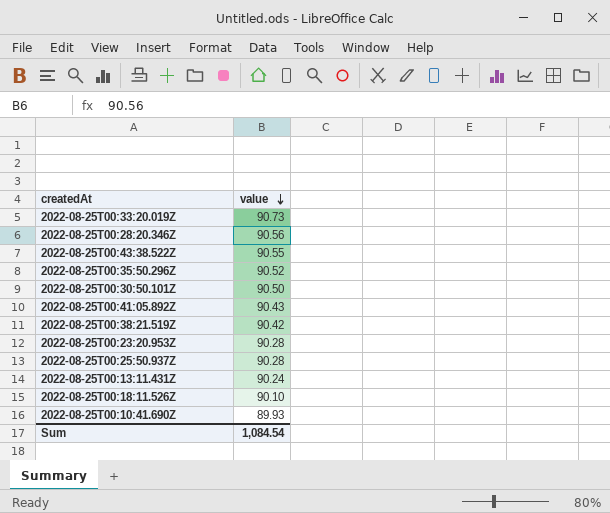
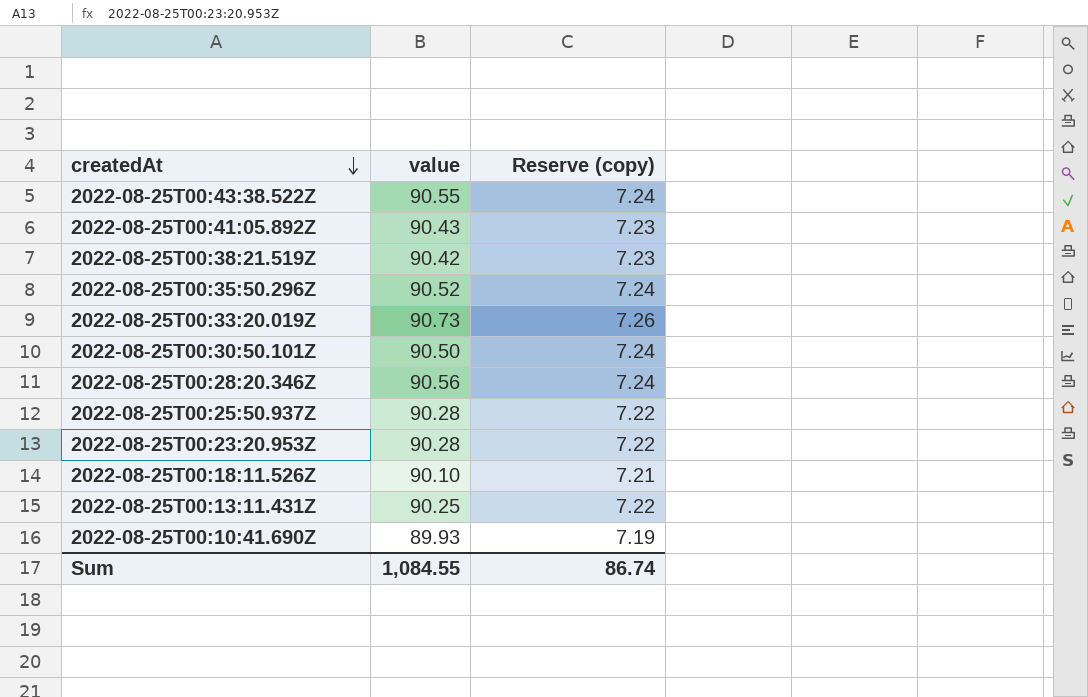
row order: value descending -> createdAt descending
column Reserve (copy) | formula: none -> [value] * 0.08
2022-08-25T00:13:11.431Z | value: 90.24 -> 90.25
Sum | value: 1,084.54 -> 1,084.55

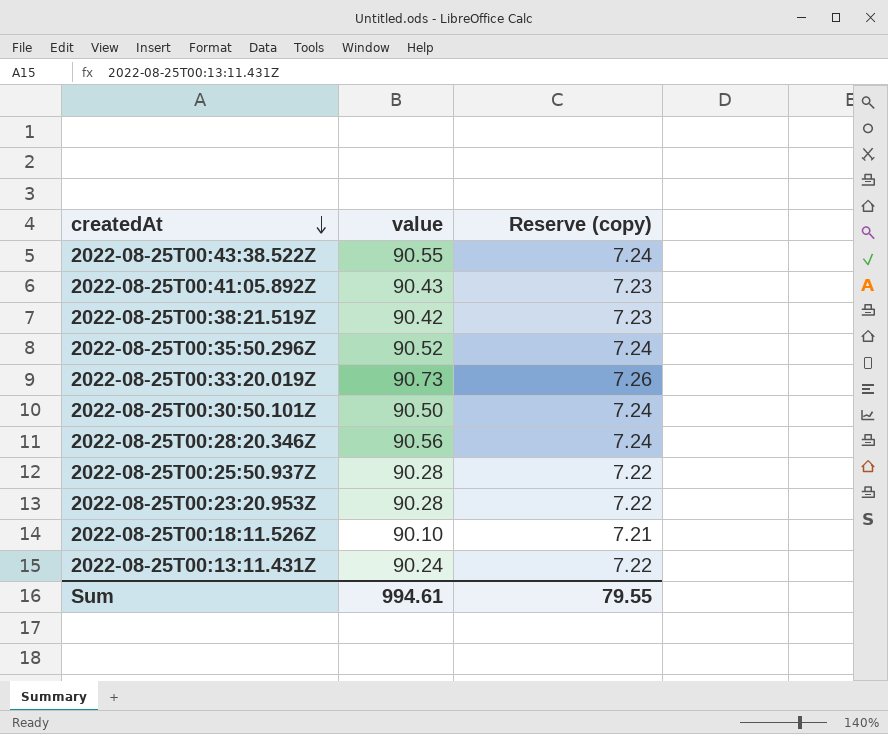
row 2022-08-25T00:10:41.690Z: 89.93 | 7.19 -> none
2022-08-25T00:13:11.431Z | value: 90.25 -> 90.24
Sum | value: 1,084.55 -> 994.61
Sum | Reserve (copy): 86.74 -> 79.55

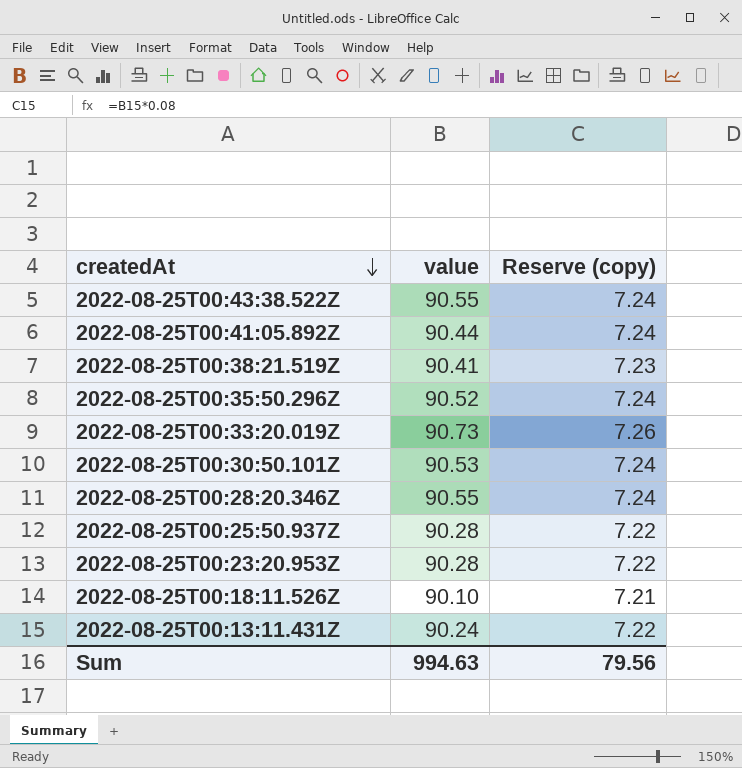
2022-08-25T00:41:05.892Z | value: 90.43 -> 90.44
2022-08-25T00:41:05.892Z | Reserve (copy): 7.23 -> 7.24
2022-08-25T00:38:21.519Z | value: 90.42 -> 90.41
2022-08-25T00:30:50.101Z | value: 90.50 -> 90.53
2022-08-25T00:28:20.346Z | value: 90.56 -> 90.55
Sum | value: 994.61 -> 994.63
Sum | Reserve (copy): 79.55 -> 79.56

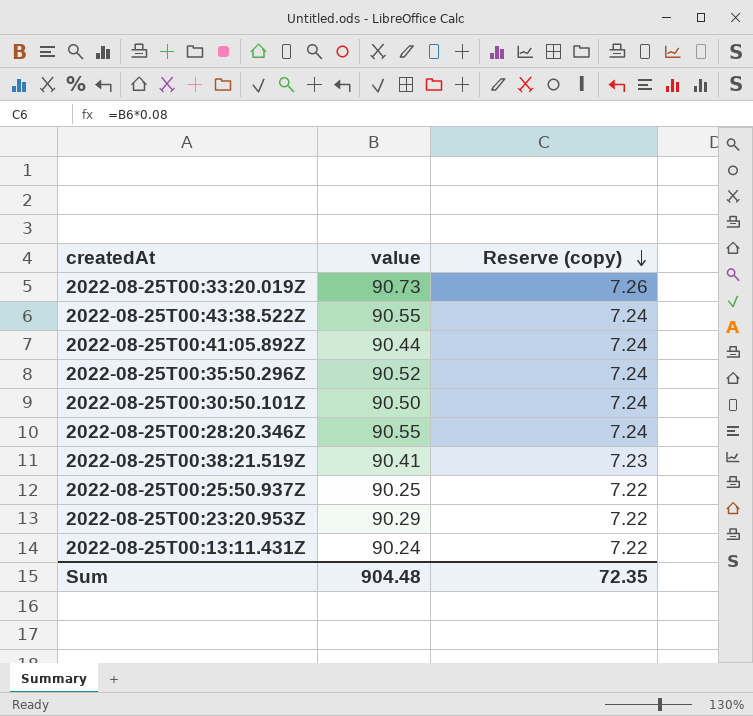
row order: createdAt descending -> Reserve (copy) descending
row 2022-08-25T00:18:11.526Z: 90.10 | 7.21 -> none
2022-08-25T00:30:50.101Z | value: 90.53 -> 90.50
2022-08-25T00:25:50.937Z | value: 90.28 -> 90.25
2022-08-25T00:23:20.953Z | value: 90.28 -> 90.29
Sum | value: 994.63 -> 904.48
Sum | Reserve (copy): 79.56 -> 72.35

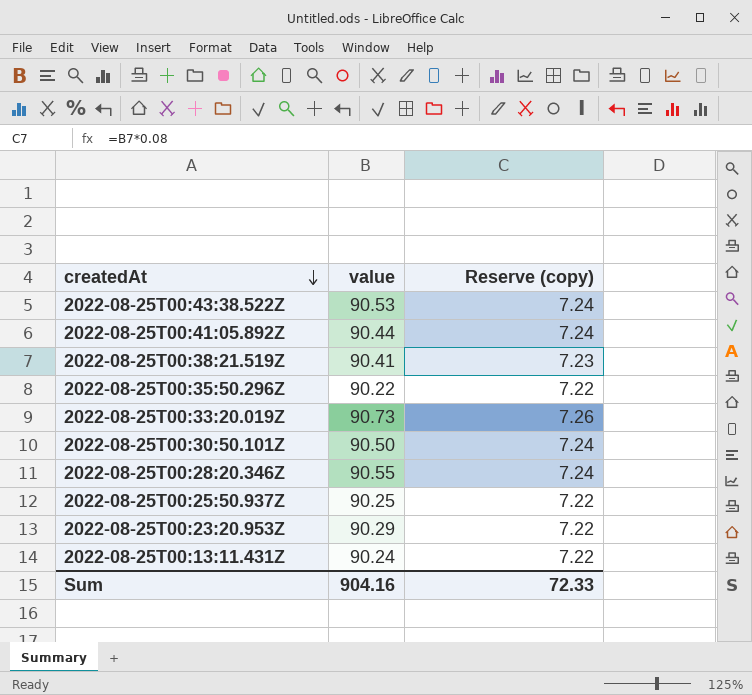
row order: Reserve (copy) descending -> createdAt descending
2022-08-25T00:43:38.522Z | value: 90.55 -> 90.53
2022-08-25T00:35:50.296Z | value: 90.52 -> 90.22
2022-08-25T00:35:50.296Z | Reserve (copy): 7.24 -> 7.22
Sum | value: 904.48 -> 904.16
Sum | Reserve (copy): 72.35 -> 72.33

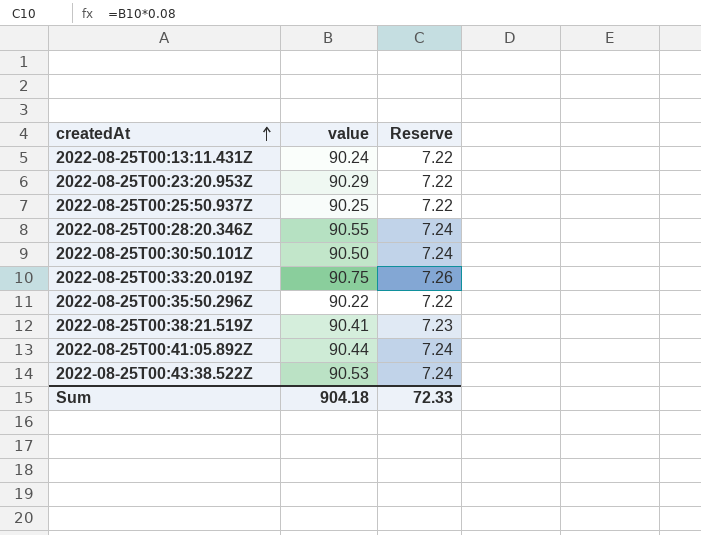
row order: createdAt descending -> createdAt ascending
column name: Reserve (copy) -> Reserve
2022-08-25T00:33:20.019Z | value: 90.73 -> 90.75
Sum | value: 904.16 -> 904.18

